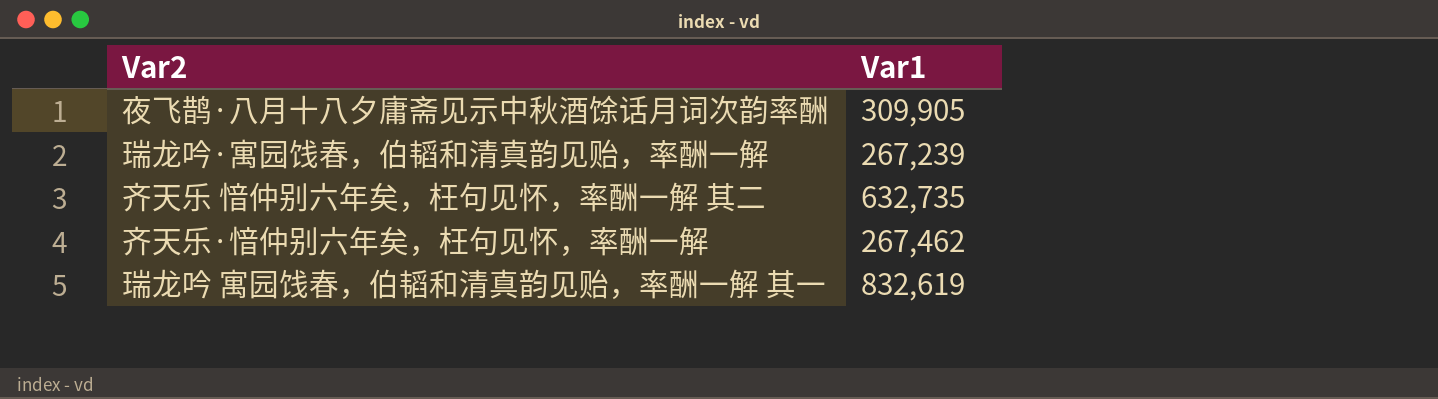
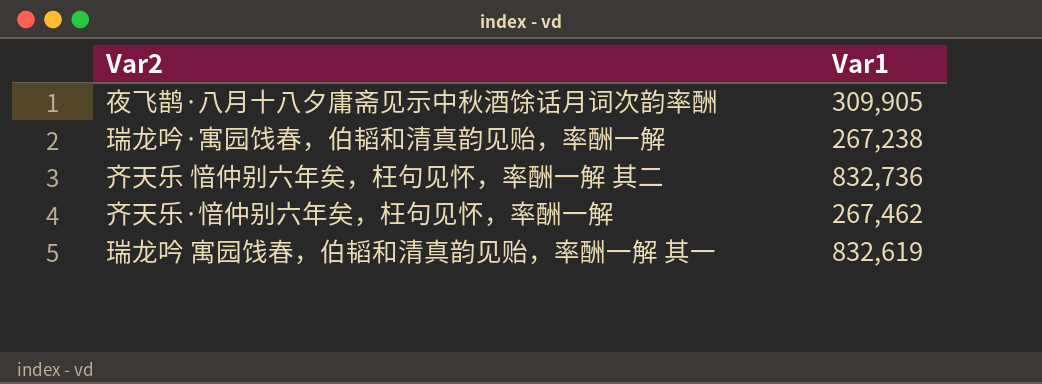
瑞龙吟·寓园饯春，伯韬和清真韵见贻，率酬一解 | Var1: 267,239 -> 267,238
齐天乐 愔仲别六年矣，枉句见怀，率酬一解 其二 | Var1: 632,735 -> 832,736

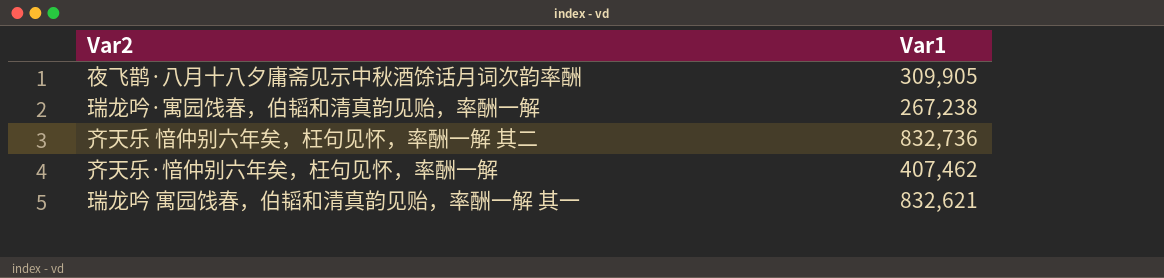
齐天乐·愔仲别六年矣，枉句见怀，率酬一解 | Var1: 267,462 -> 407,462
瑞龙吟 寓园饯春，伯韬和清真韵见贻，率酬一解 其一 | Var1: 832,619 -> 832,621

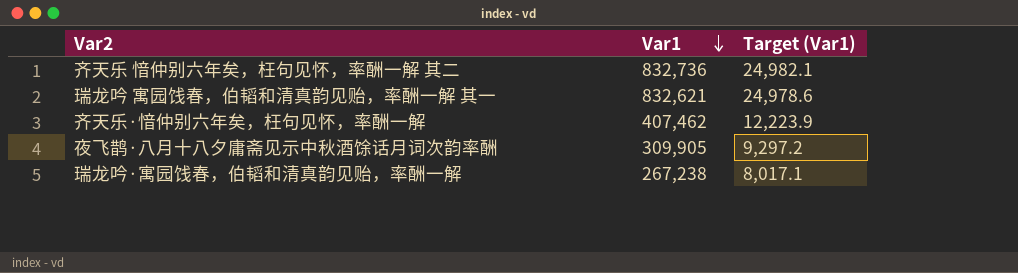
row order: none -> Var1 descending
column Target (Var1) | formula: none -> [Var1] * 0.03

